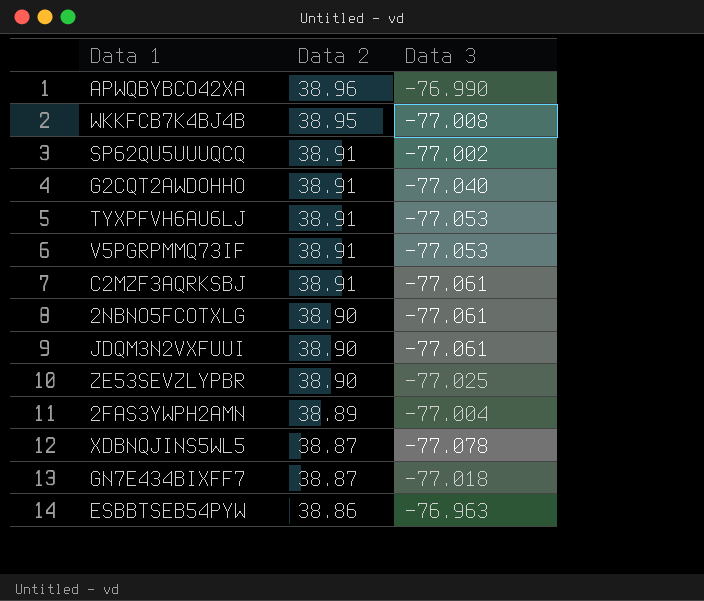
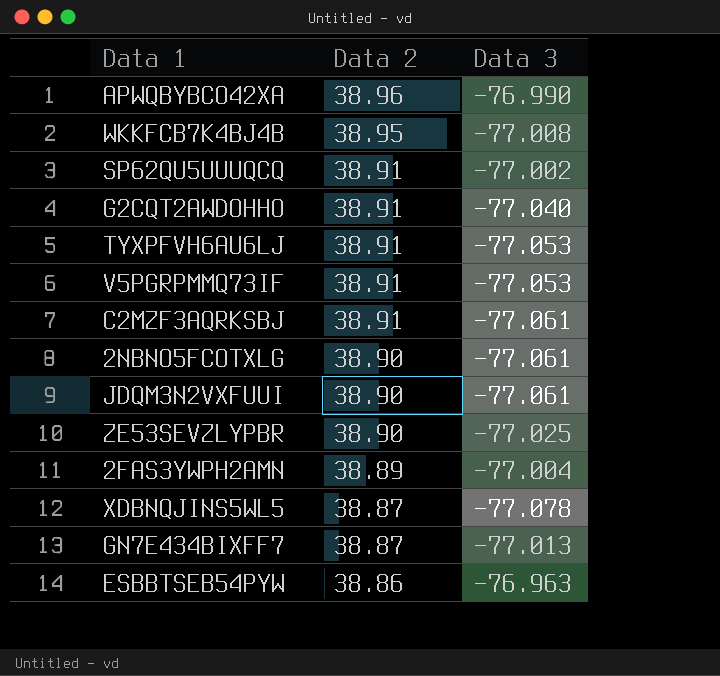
GN7E434BIXFF7 | Data 3: -77.018 -> -77.013

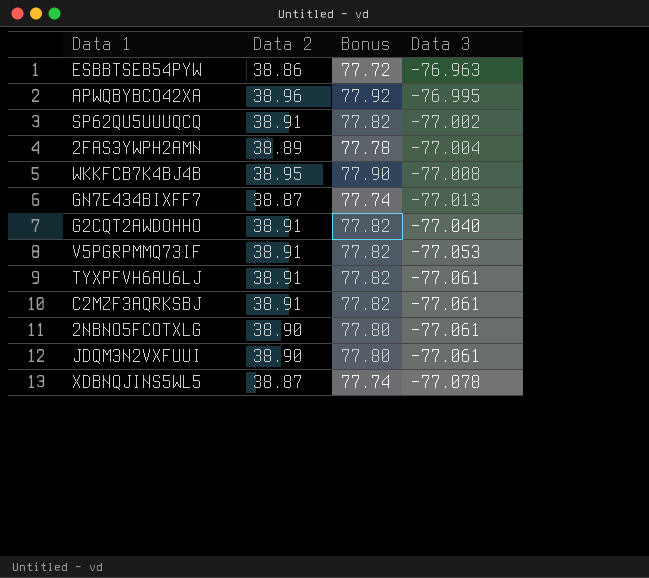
row order: Data 2 descending -> Data 3 descending
column Bonus | formula: none -> [Data 2] * 2
row ZE53SEVZLYPBR: 38.90 | -77.025 -> none
APWQBYBCO42XA | Data 3: -76.990 -> -76.995
TYXPFVH6AU6LJ | Data 3: -77.053 -> -77.061

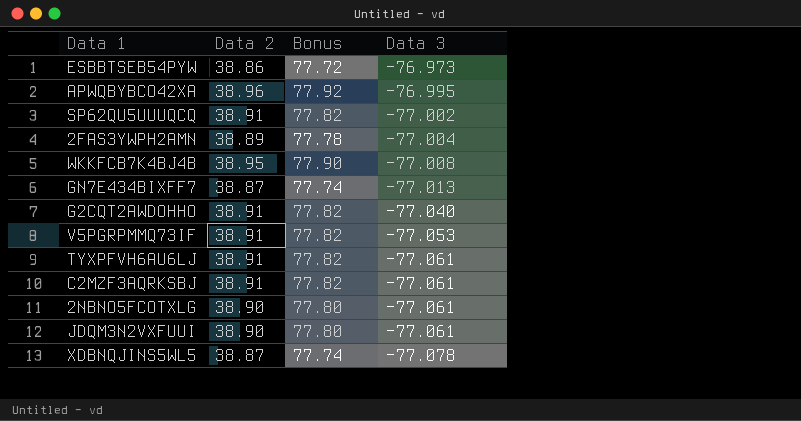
ESBBTSEB54PYW | Data 3: -76.963 -> -76.973

